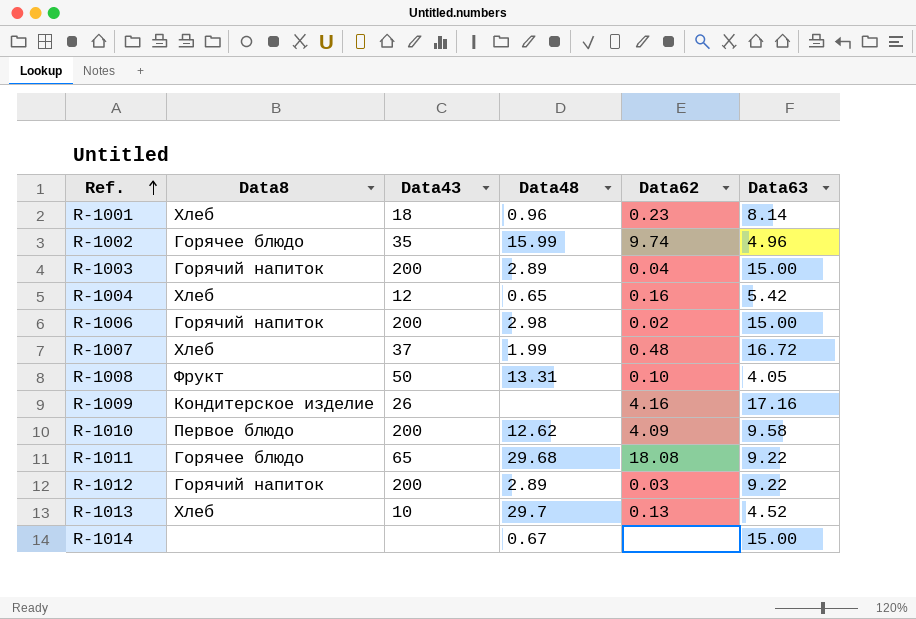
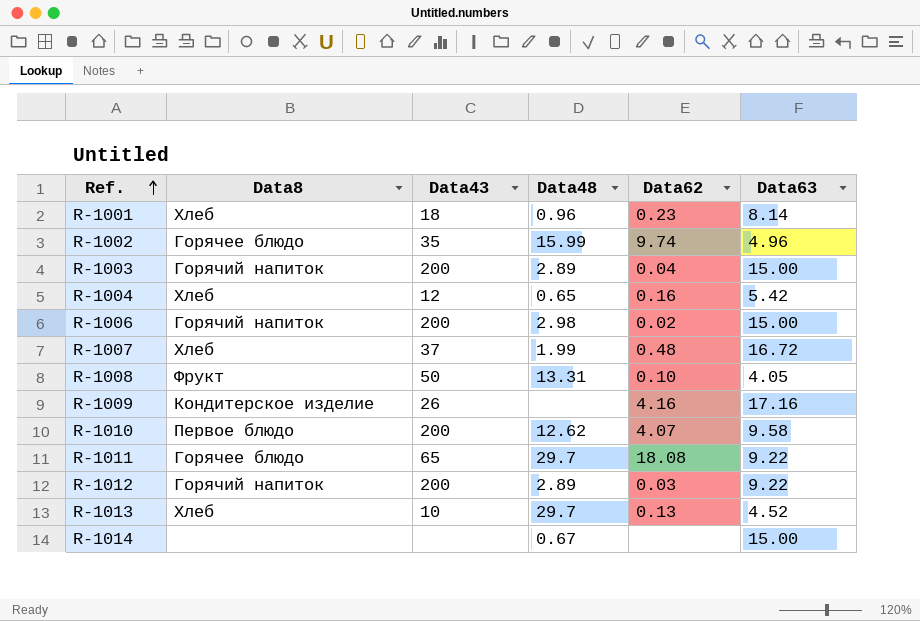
R-1010 | Data62: 4.09 -> 4.07
R-1011 | Data48: 29.68 -> 29.7

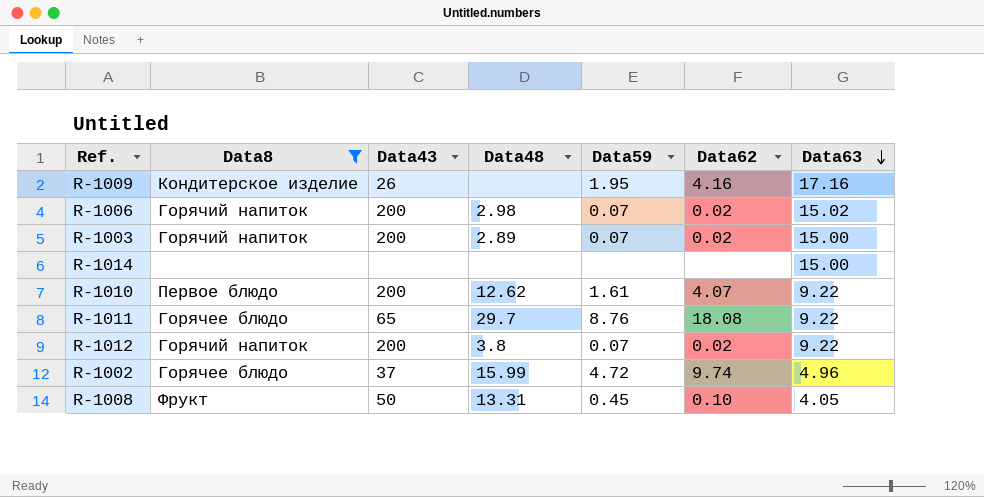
filter: none -> Data8 != Хлеб
row order: Ref. ascending -> Data63 descending
column Data59 | position: none -> 5
R-1006 | Data63: 15.00 -> 15.02
R-1003 | Data62: 0.04 -> 0.02
R-1014 | Data48: 0.67 -> none
R-1010 | Data63: 9.58 -> 9.22
R-1012 | Data48: 2.89 -> 3.8
R-1012 | Data62: 0.03 -> 0.02
R-1002 | Data43: 35 -> 37

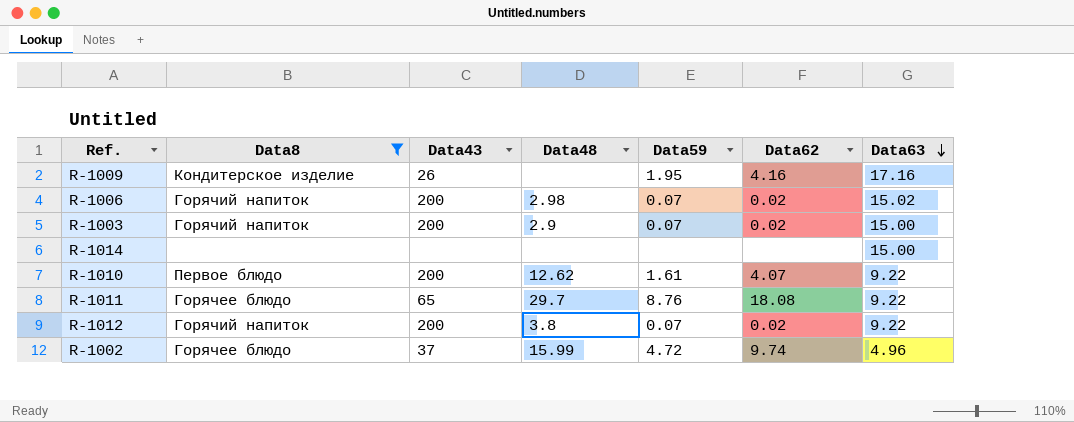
row R-1008: Фрукт | 50 | 13.31 | 0.45 | 0.10 | 4.05 -> none
R-1003 | Data48: 2.89 -> 2.9

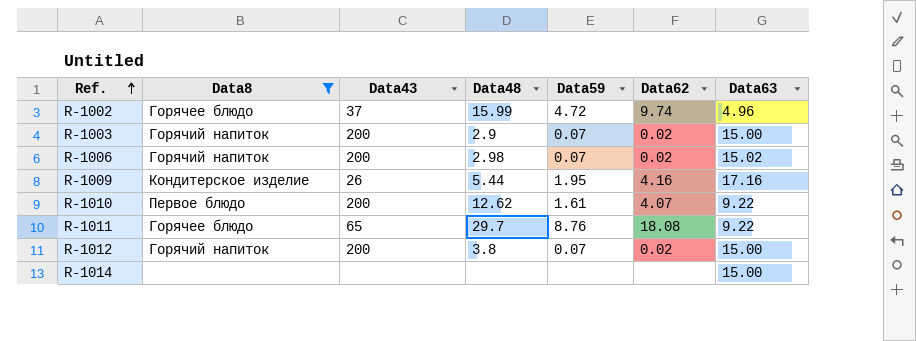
row order: Data63 descending -> Ref. ascending
R-1009 | Data48: none -> 5.44
R-1012 | Data63: 9.22 -> 15.00

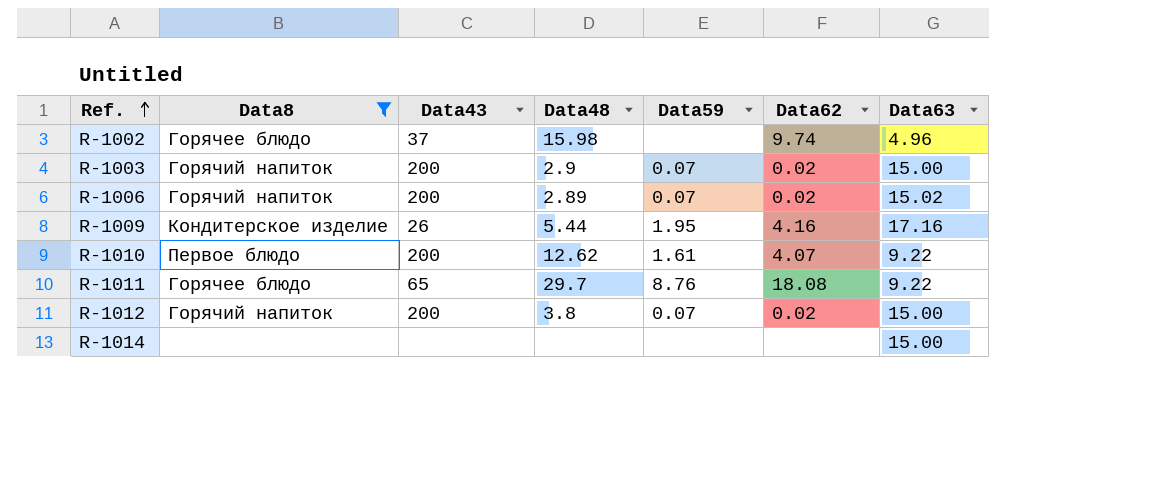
R-1002 | Data48: 15.99 -> 15.98
R-1002 | Data59: 4.72 -> none
R-1006 | Data48: 2.98 -> 2.89

